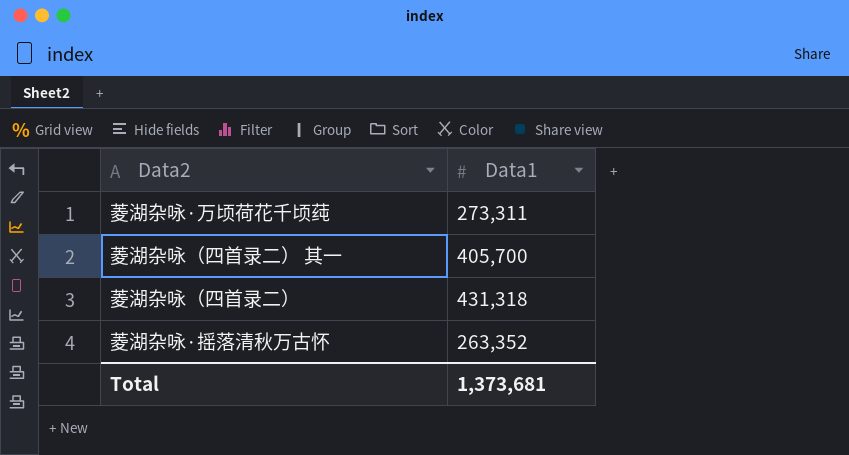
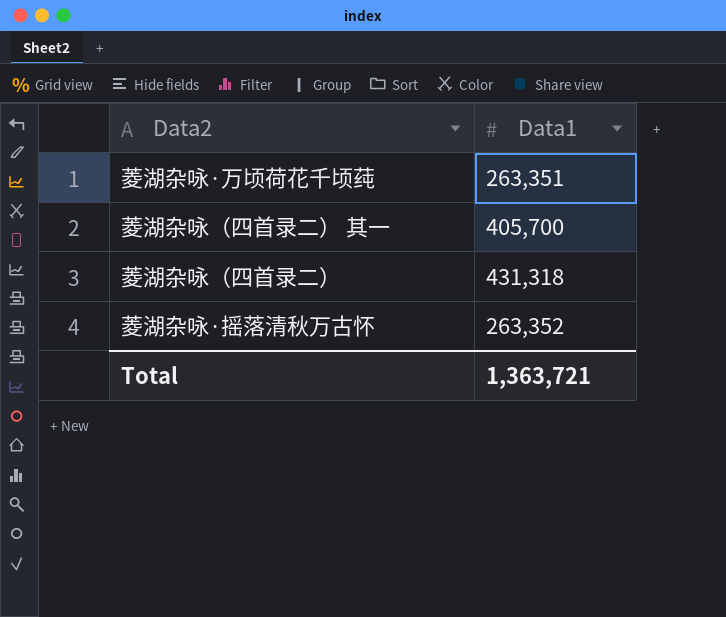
菱湖杂咏·万顷荷花千顷莼 | Data1: 273,311 -> 263,351
Total | Data1: 1,373,681 -> 1,363,721

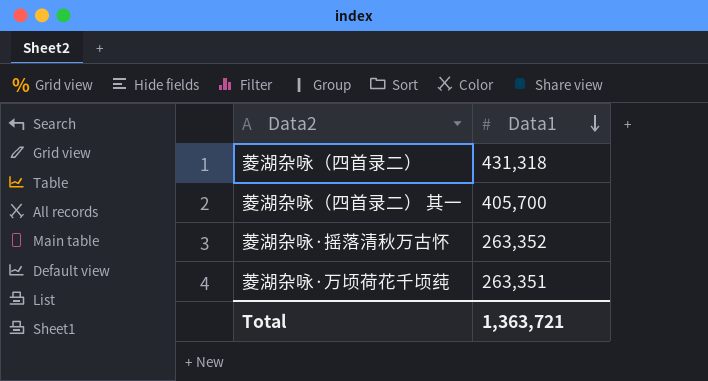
row order: none -> Data1 descending

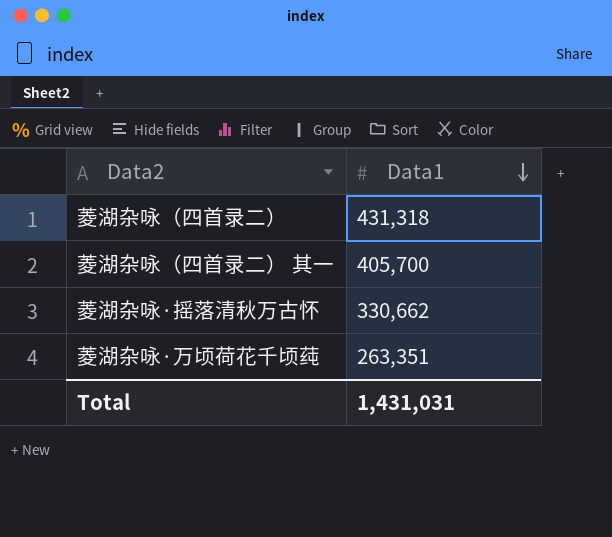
菱湖杂咏·摇落清秋万古怀 | Data1: 263,352 -> 330,662
Total | Data1: 1,363,721 -> 1,431,031

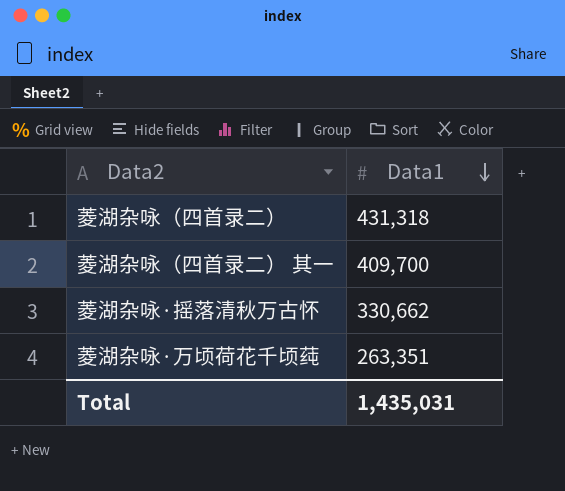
菱湖杂咏（四首录二） 其一 | Data1: 405,700 -> 409,700
Total | Data1: 1,431,031 -> 1,435,031

